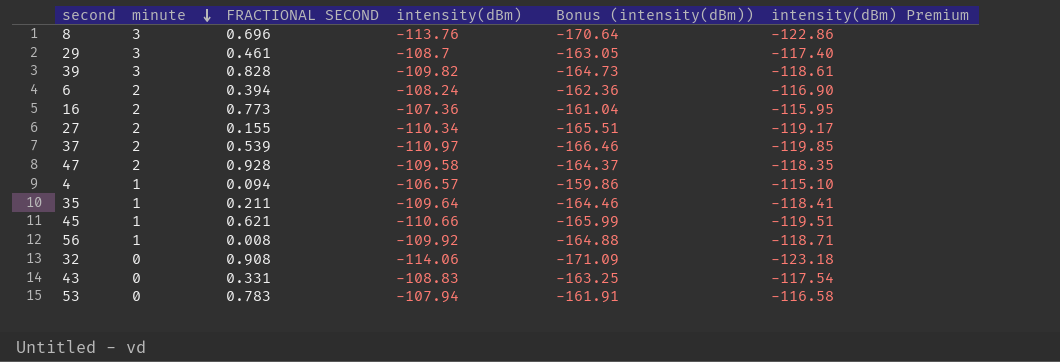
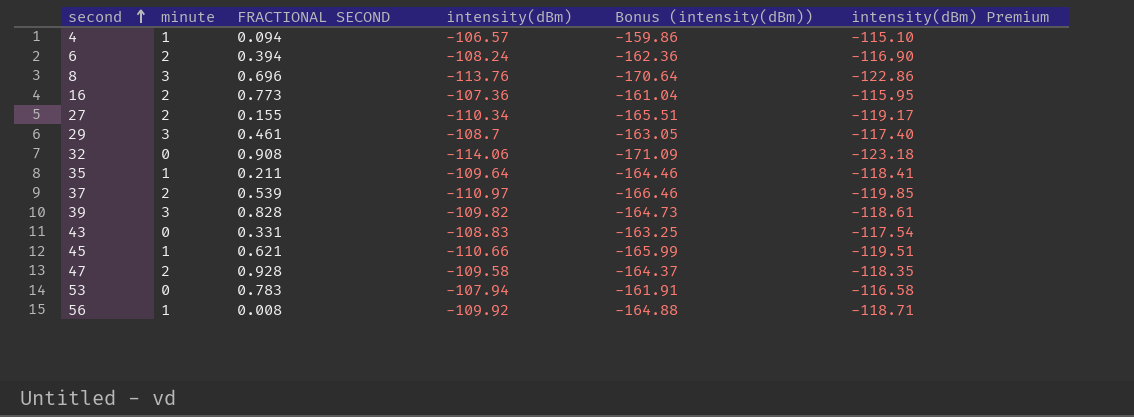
row order: minute descending -> second ascending

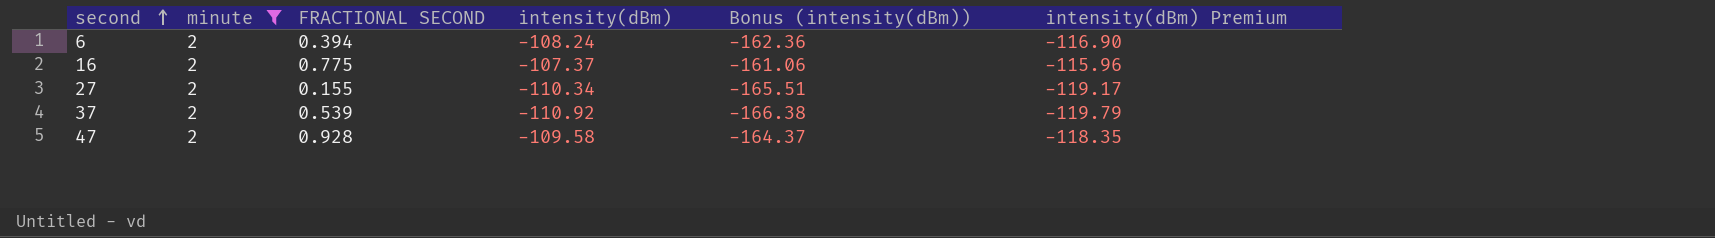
filter: none -> minute = 2
16 | FRACTIONAL SECOND: 0.773 -> 0.775
16 | intensity(dBm): -107.36 -> -107.37
16 | Bonus (intensity(dBm)): -161.04 -> -161.06
16 | intensity(dBm) Premium: -115.95 -> -115.96
37 | intensity(dBm): -110.97 -> -110.92
37 | Bonus (intensity(dBm)): -166.46 -> -166.38
37 | intensity(dBm) Premium: -119.85 -> -119.79

